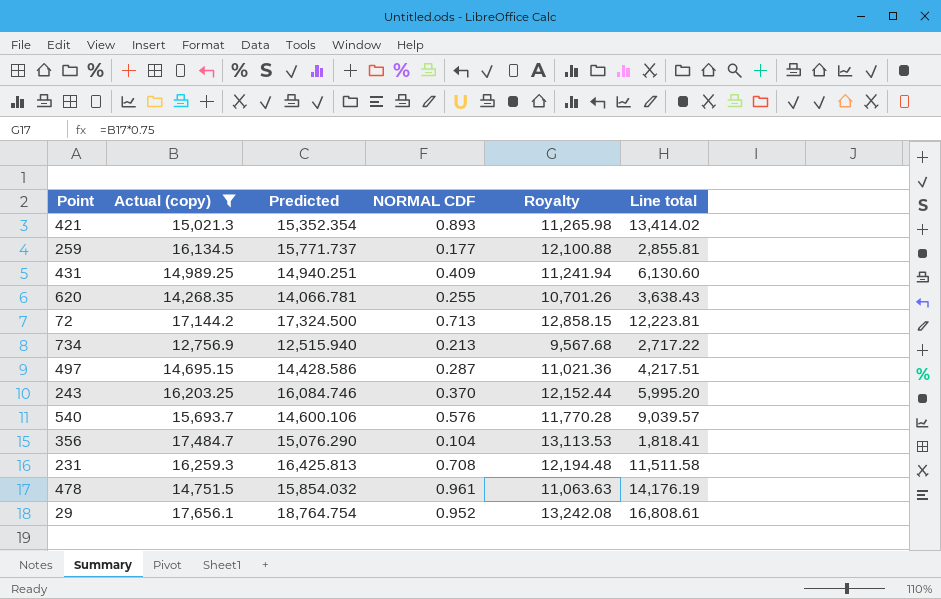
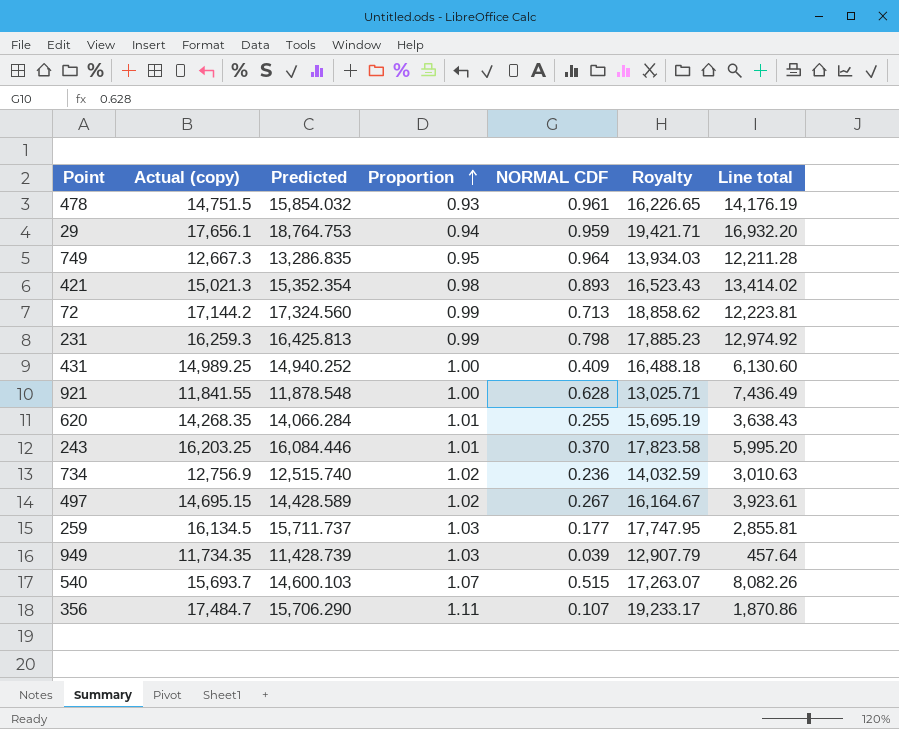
filter: Actual (copy) >= 12,756.9 -> none
row order: none -> Proportion ascending
column Proportion | formula: none -> [Actual (copy)] / [Predicted]
column Royalty | formula: [Actual (copy)] * 0.75 -> [Actual (copy)] * 1.1
29 | Predicted: 18,764.754 -> 18,764.753
29 | NORMAL CDF: 0.952 -> 0.959
29 | Line total: 16,808.61 -> 16,932.20
72 | Predicted: 17,324.500 -> 17,324.560
231 | NORMAL CDF: 0.708 -> 0.798
231 | Line total: 11,511.58 -> 12,974.92
431 | Predicted: 14,940.251 -> 14,940.252
620 | Predicted: 14,066.781 -> 14,066.284
243 | Predicted: 16,084.746 -> 16,084.446
734 | Predicted: 12,515.940 -> 12,515.740
734 | NORMAL CDF: 0.213 -> 0.236
734 | Line total: 2,717.22 -> 3,010.63
497 | Predicted: 14,428.586 -> 14,428.589
497 | NORMAL CDF: 0.287 -> 0.267
497 | Line total: 4,217.51 -> 3,923.61
259 | Predicted: 15,771.737 -> 15,711.737
540 | Predicted: 14,600.106 -> 14,600.103
540 | NORMAL CDF: 0.576 -> 0.515
540 | Line total: 9,039.57 -> 8,082.26
356 | Predicted: 15,076.290 -> 15,706.290
356 | NORMAL CDF: 0.104 -> 0.107
356 | Line total: 1,818.41 -> 1,870.86

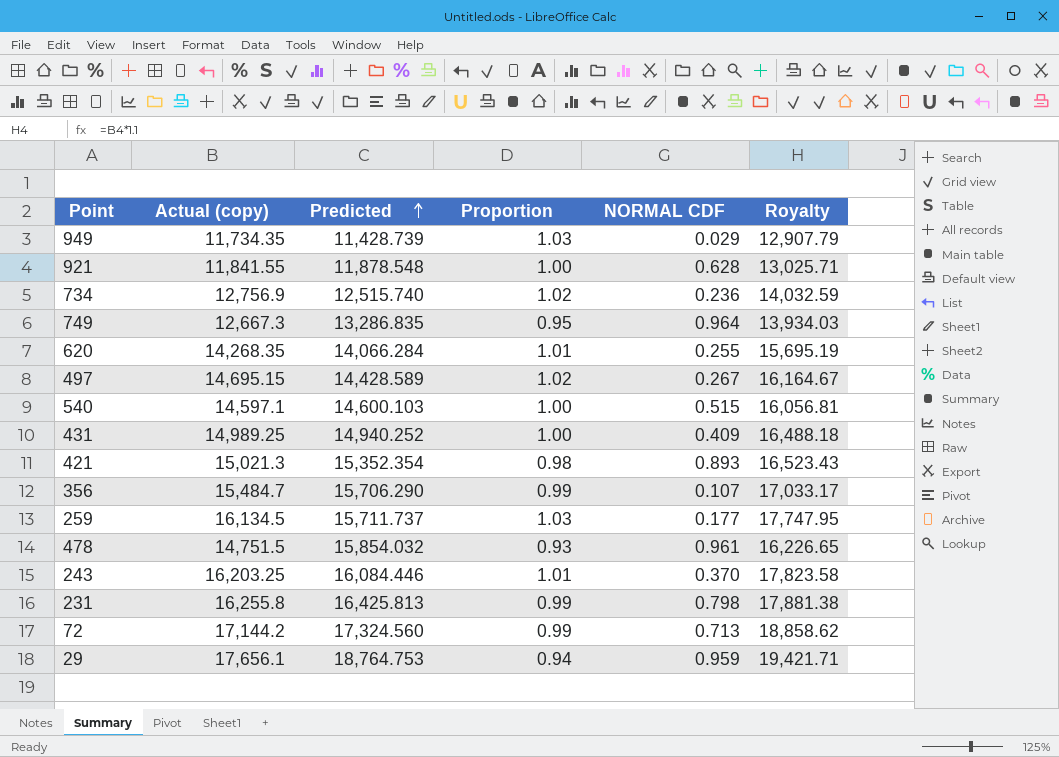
row order: Proportion ascending -> Predicted ascending
column Line total | formula: [Actual (copy)] * [NORMAL CDF] -> none
949 | NORMAL CDF: 0.039 -> 0.029
540 | Actual (copy): 15,693.7 -> 14,597.1
540 | Proportion: 1.07 -> 1.00
540 | Royalty: 17,263.07 -> 16,056.81
356 | Actual (copy): 17,484.7 -> 15,484.7
356 | Proportion: 1.11 -> 0.99
356 | Royalty: 19,233.17 -> 17,033.17
231 | Actual (copy): 16,259.3 -> 16,255.8
231 | Royalty: 17,885.23 -> 17,881.38

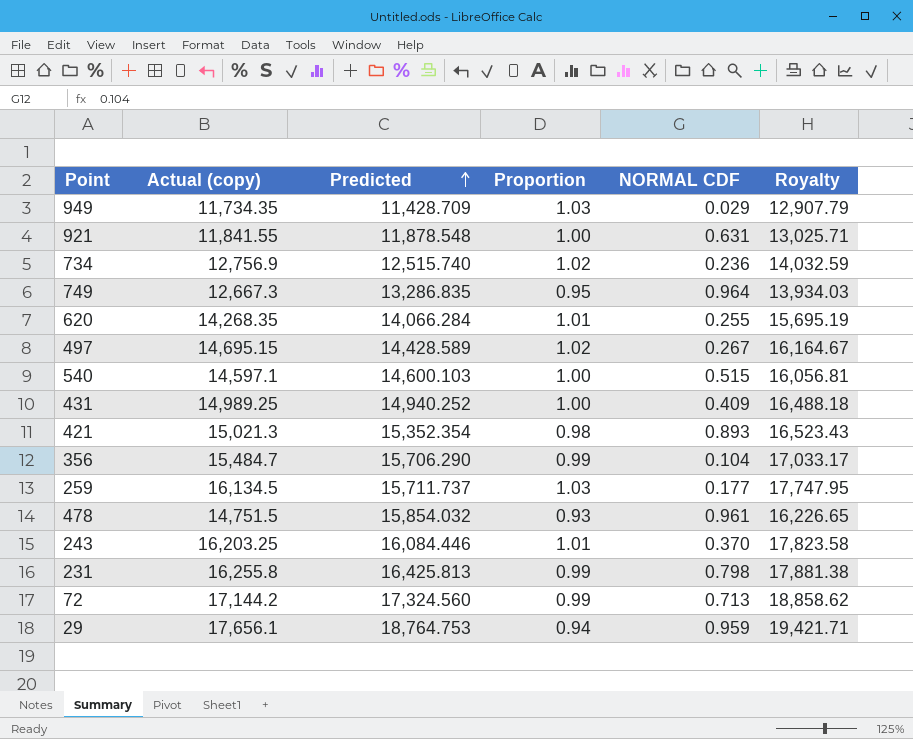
949 | Predicted: 11,428.739 -> 11,428.709
921 | NORMAL CDF: 0.628 -> 0.631
356 | NORMAL CDF: 0.107 -> 0.104

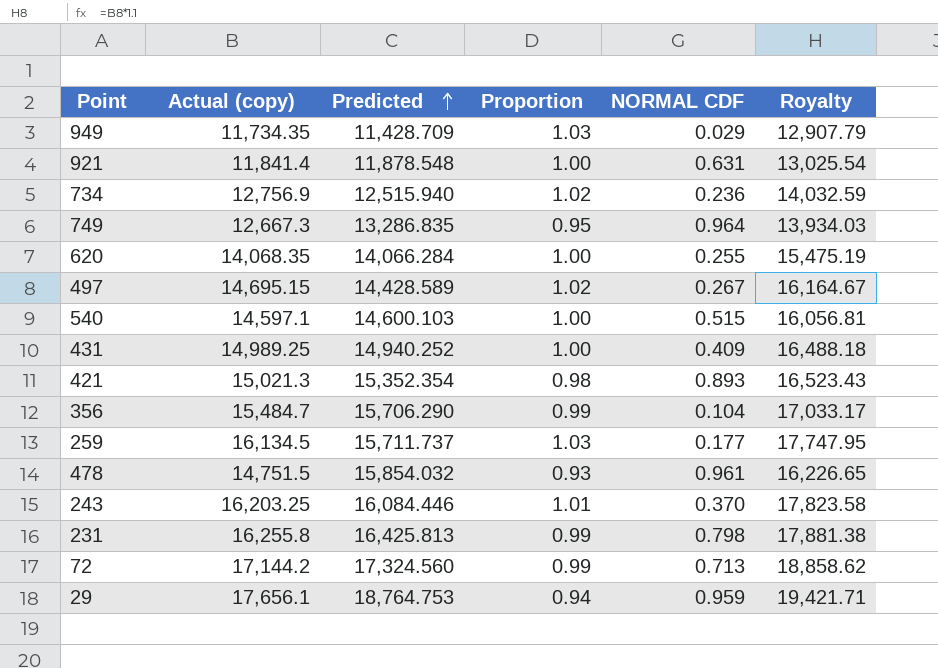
921 | Actual (copy): 11,841.55 -> 11,841.4
921 | Royalty: 13,025.71 -> 13,025.54
734 | Predicted: 12,515.740 -> 12,515.940
620 | Actual (copy): 14,268.35 -> 14,068.35
620 | Proportion: 1.01 -> 1.00
620 | Royalty: 15,695.19 -> 15,475.19

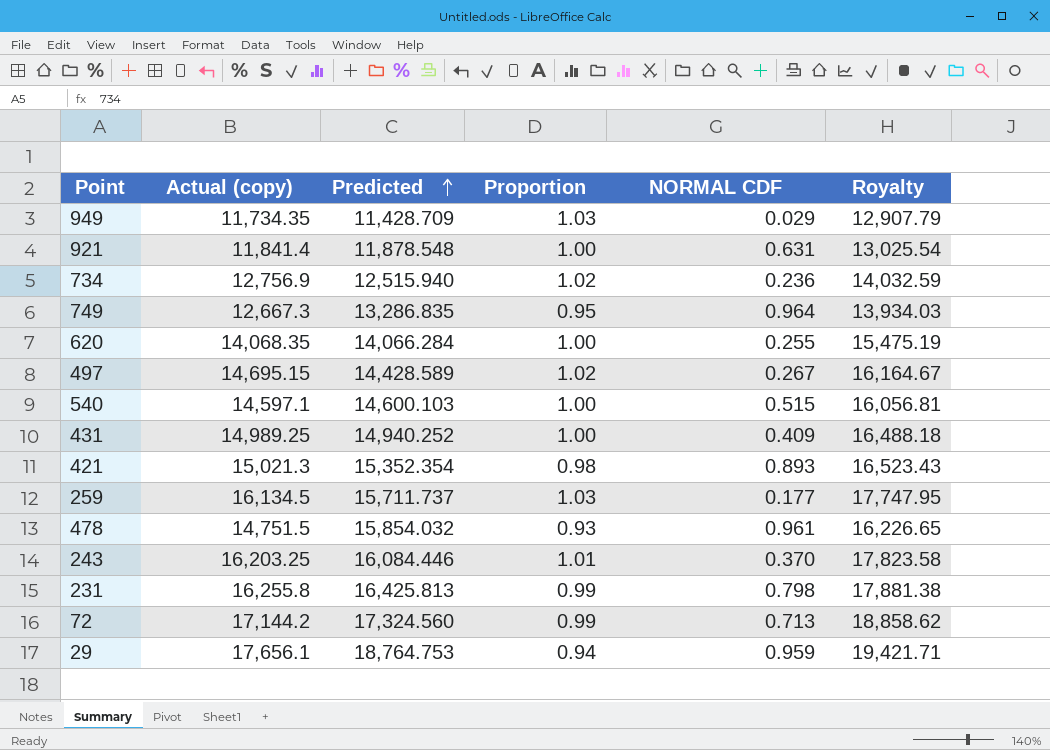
row 356: 15,484.7 | 15,706.290 | 0.99 | 0.104 | 17,033.17 -> none

